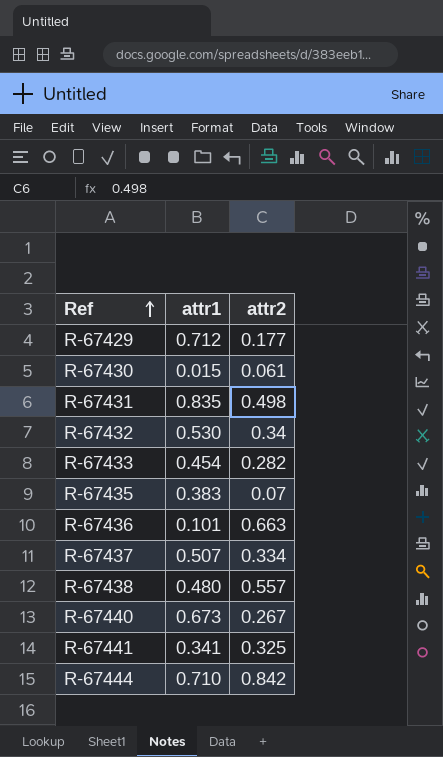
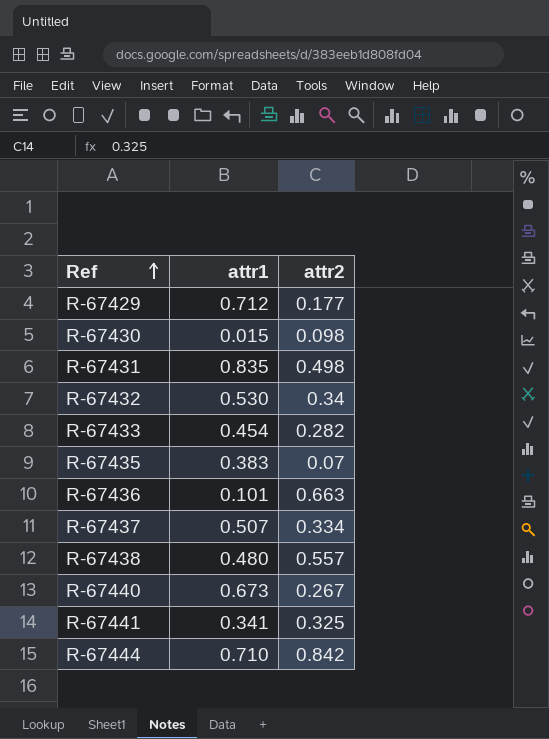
R-67430 | attr2: 0.061 -> 0.098

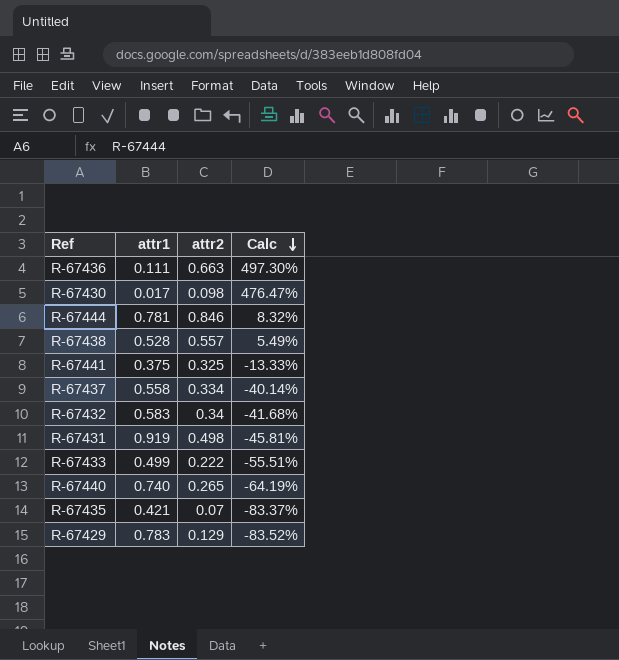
row order: Ref ascending -> Calc descending
column Calc | formula: none -> ([attr2] - [attr1]) / [attr1]
R-67436 | attr1: 0.101 -> 0.111
R-67430 | attr1: 0.015 -> 0.017
R-67444 | attr1: 0.710 -> 0.781
R-67444 | attr2: 0.842 -> 0.846
R-67438 | attr1: 0.480 -> 0.528
R-67441 | attr1: 0.341 -> 0.375
R-67437 | attr1: 0.507 -> 0.558
R-67432 | attr1: 0.530 -> 0.583
R-67431 | attr1: 0.835 -> 0.919
R-67433 | attr1: 0.454 -> 0.499
R-67433 | attr2: 0.282 -> 0.222
R-67440 | attr1: 0.673 -> 0.740
R-67440 | attr2: 0.267 -> 0.265
R-67435 | attr1: 0.383 -> 0.421
R-67429 | attr1: 0.712 -> 0.783
R-67429 | attr2: 0.177 -> 0.129

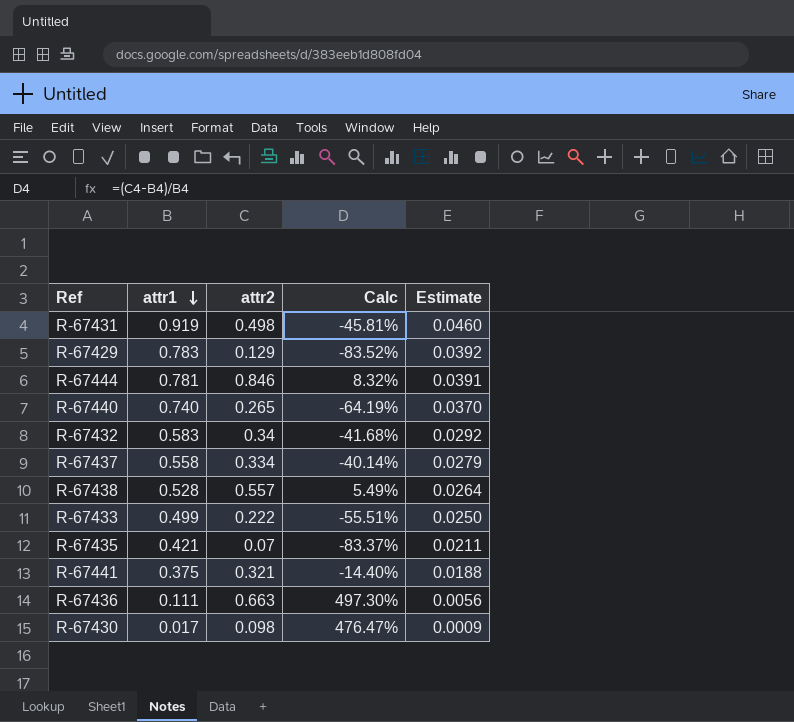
row order: Calc descending -> attr1 descending
column Estimate | formula: none -> [attr1] * 0.05
R-67441 | attr2: 0.325 -> 0.321
R-67441 | Calc: -13.33% -> -14.40%

